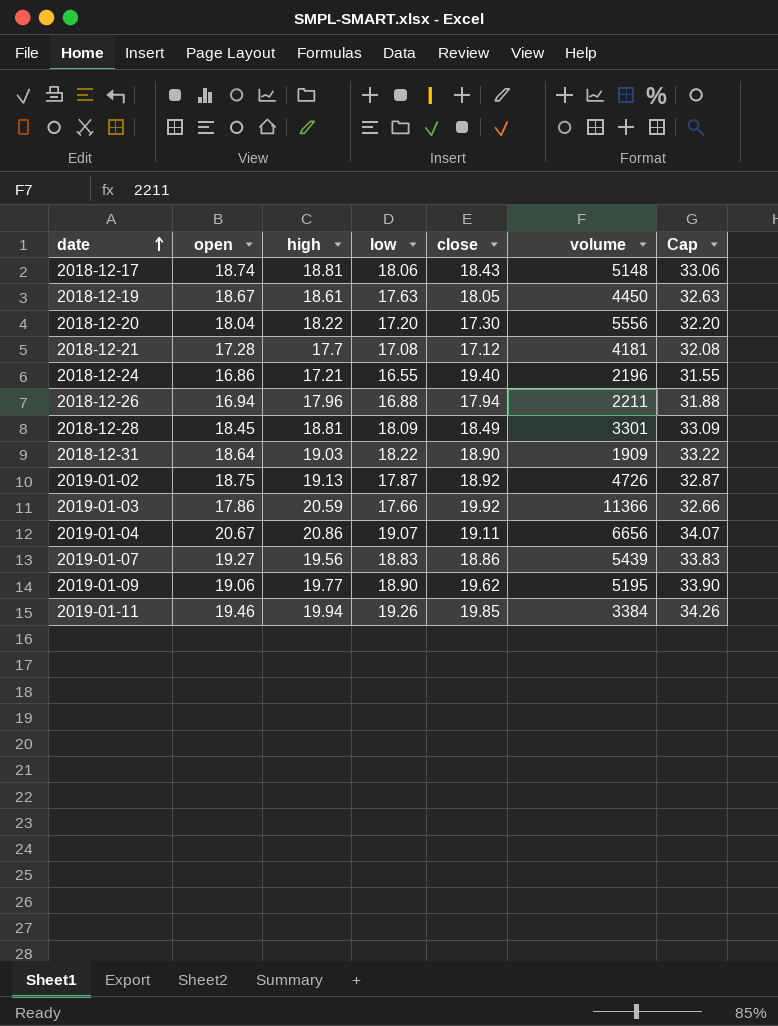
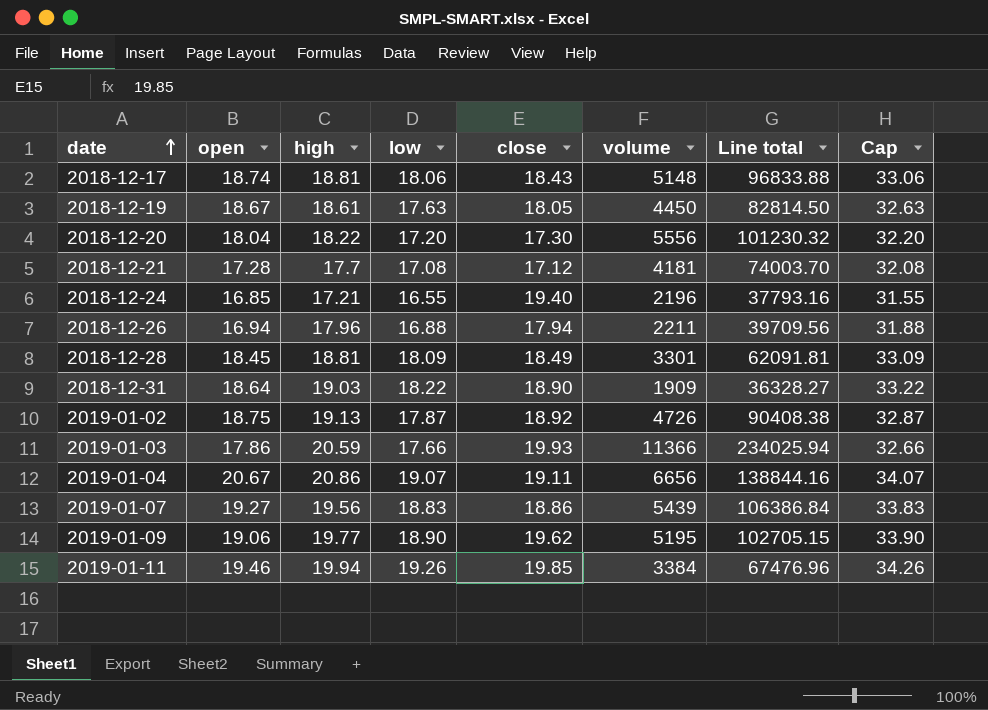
column Line total | formula: none -> [high] * [volume]
2018-12-24 | open: 16.86 -> 16.85
2019-01-03 | close: 19.92 -> 19.93

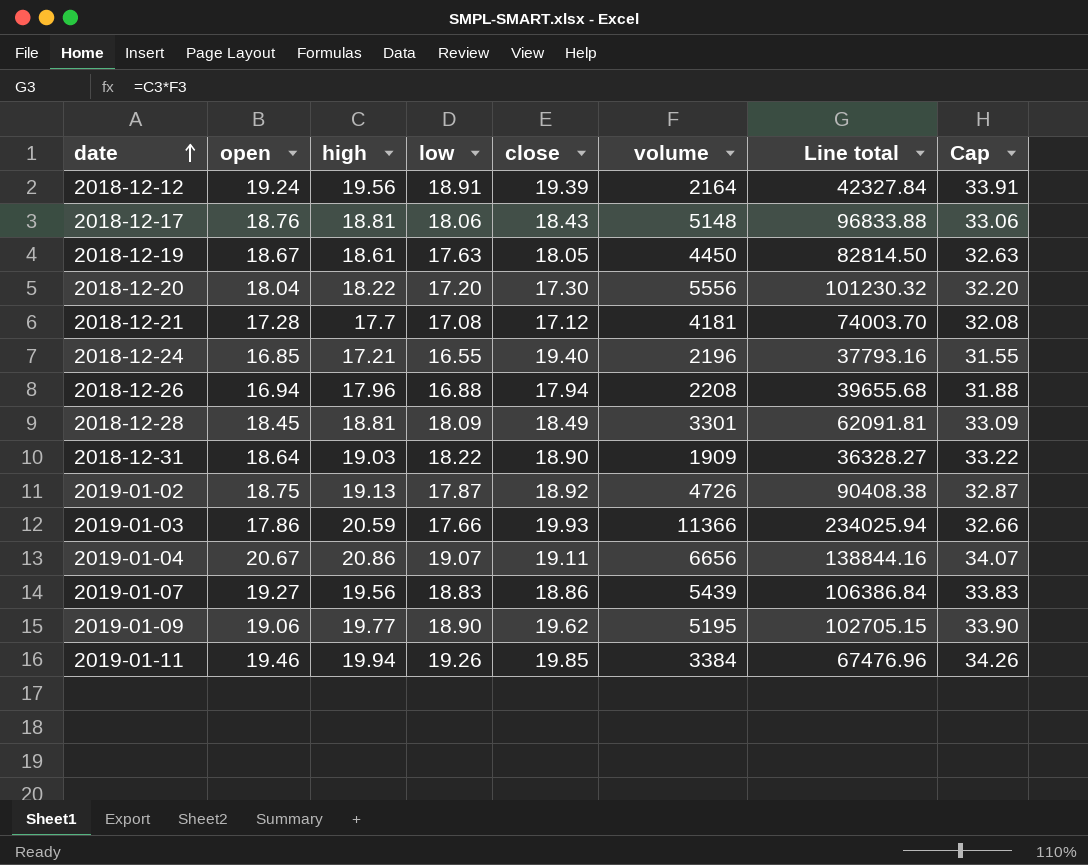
row 2018-12-12: none -> 19.24 | 19.56 | 18.91 | 19.39 | 2164 | 42327.84 | 33.91
2018-12-17 | open: 18.74 -> 18.76
2018-12-26 | volume: 2211 -> 2208
2018-12-26 | Line total: 39709.56 -> 39655.68

